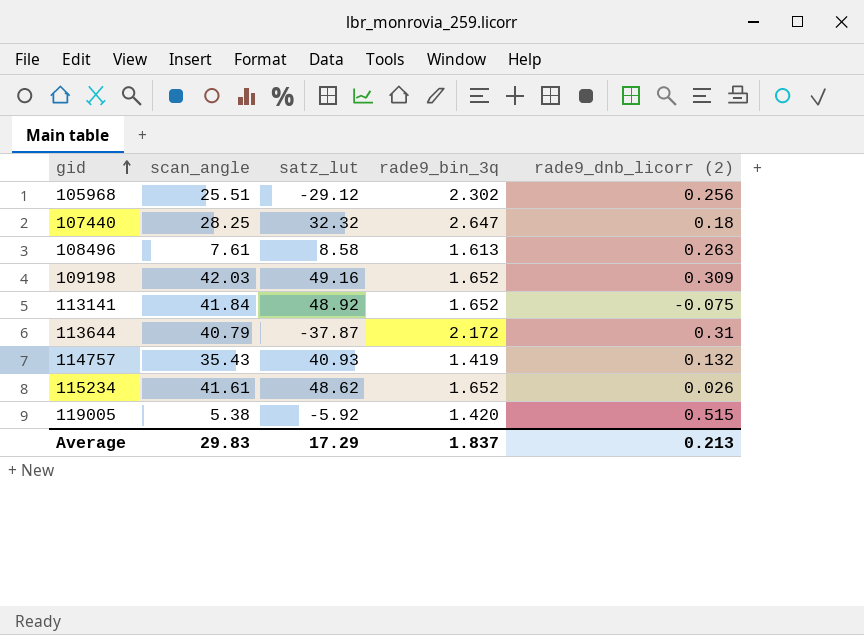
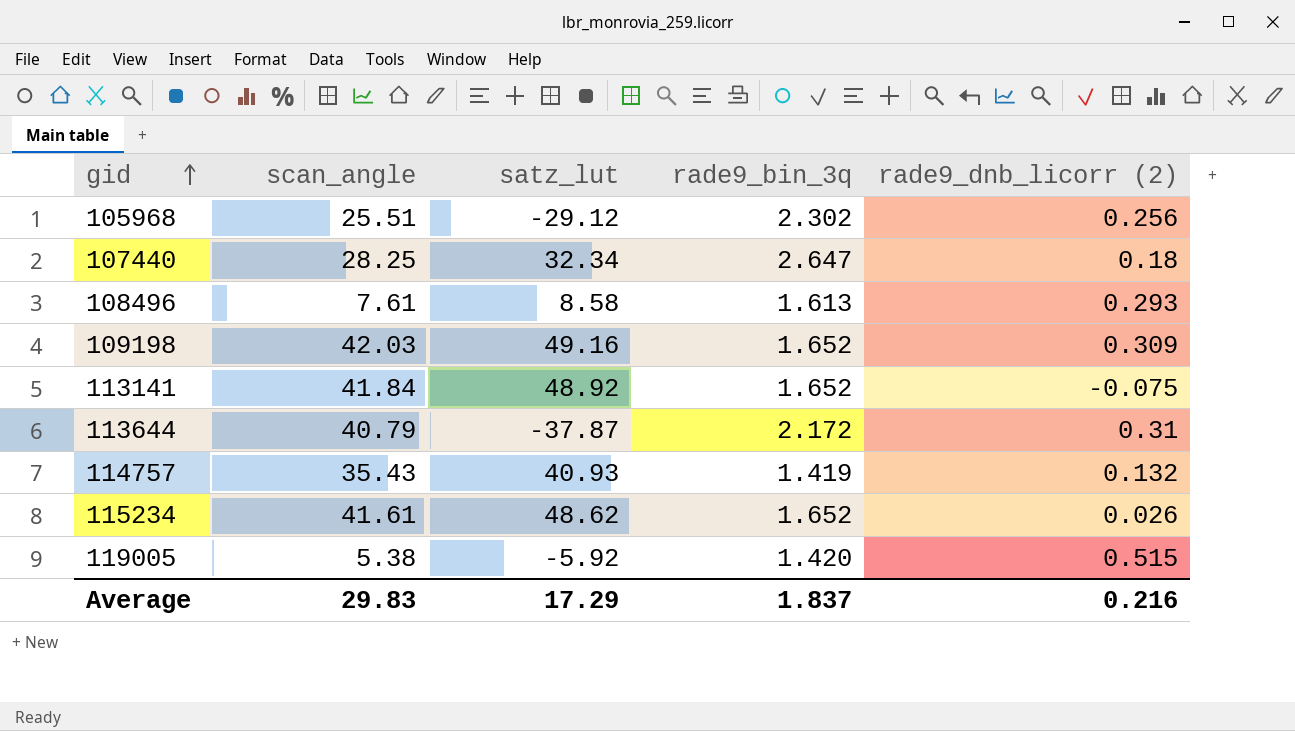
107440 | satz_lut: 32.32 -> 32.34
108496 | rade9_dnb_licorr (2): 0.263 -> 0.293
Average | rade9_dnb_licorr (2): 0.213 -> 0.216

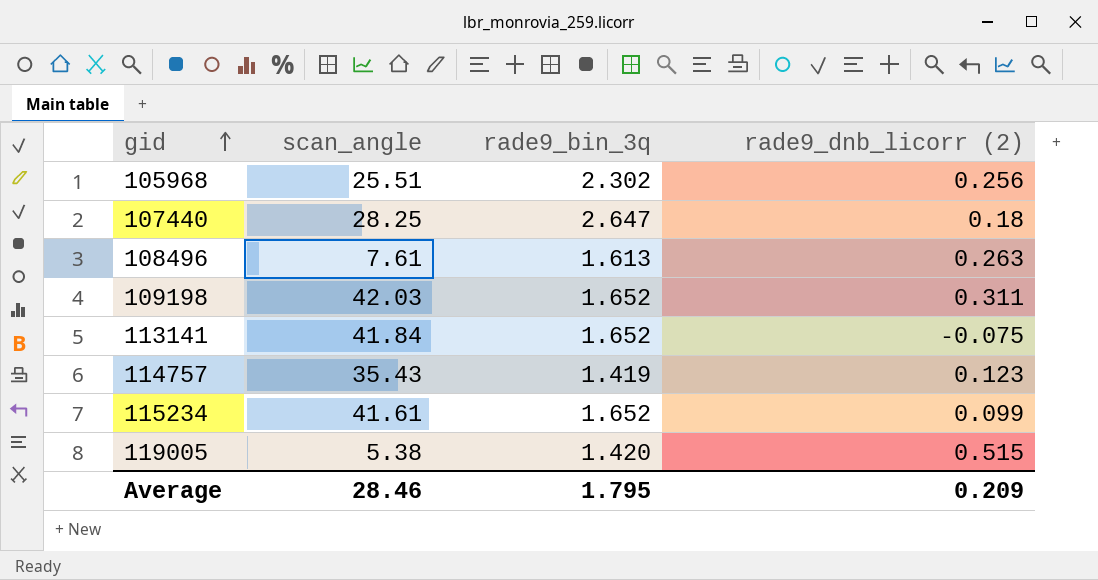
column satz_lut | position: 3 -> none
row 113644: 40.79 | -37.87 | 2.172 | 0.31 -> none
108496 | rade9_dnb_licorr (2): 0.293 -> 0.263
109198 | rade9_dnb_licorr (2): 0.309 -> 0.311
114757 | rade9_dnb_licorr (2): 0.132 -> 0.123
115234 | rade9_dnb_licorr (2): 0.026 -> 0.099
Average | scan_angle: 29.83 -> 28.46
Average | rade9_bin_3q: 1.837 -> 1.795
Average | rade9_dnb_licorr (2): 0.216 -> 0.209

